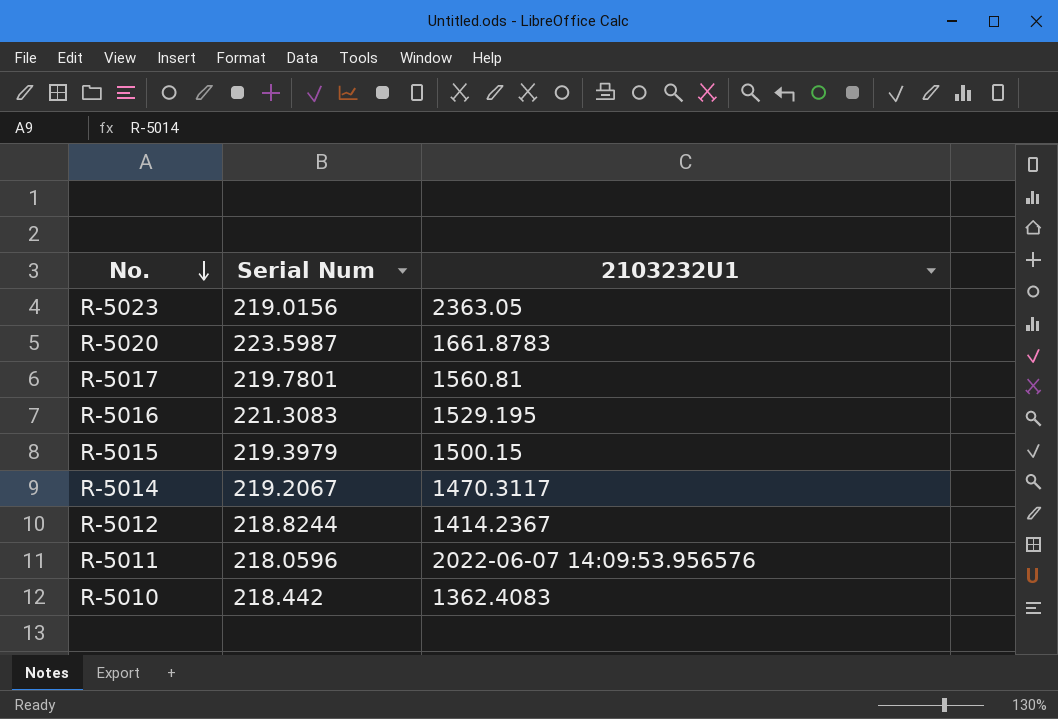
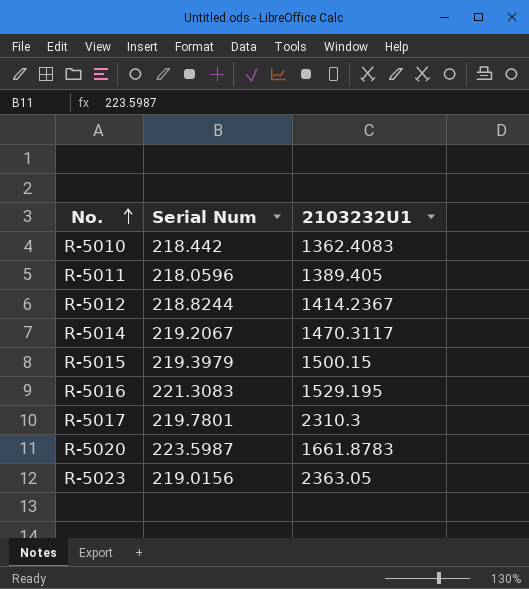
row order: No. descending -> No. ascending
R-5011 | 2103232U1: 2022-06-07 14:09:53.956576 -> 1389.405
R-5017 | 2103232U1: 1560.81 -> 2310.3

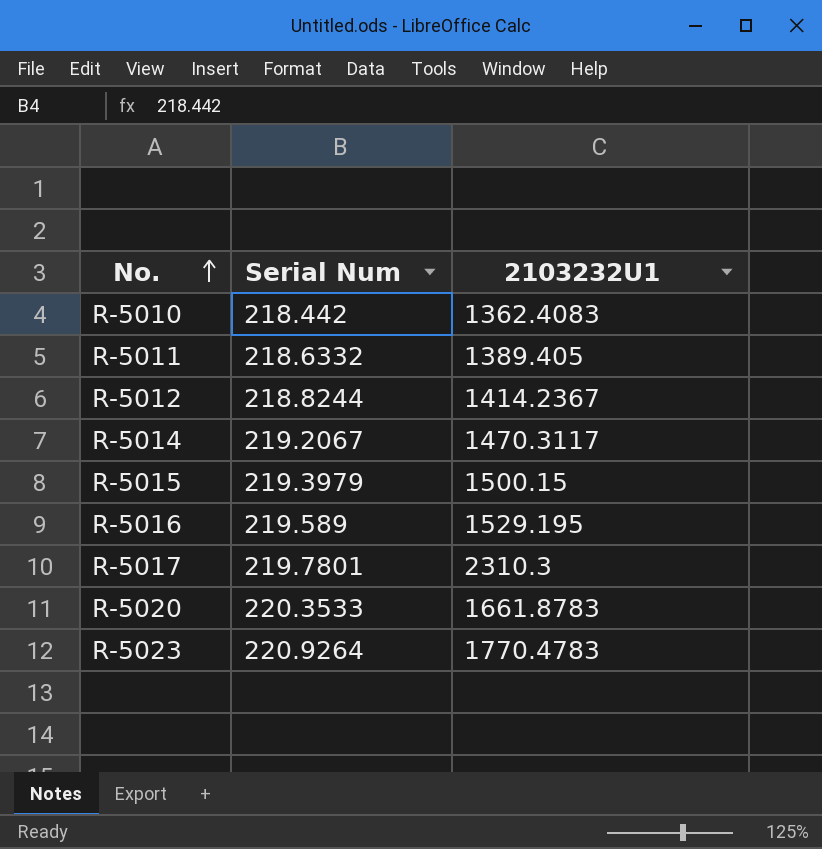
R-5011 | Serial Num: 218.0596 -> 218.6332
R-5016 | Serial Num: 221.3083 -> 219.589
R-5020 | Serial Num: 223.5987 -> 220.3533
R-5023 | Serial Num: 219.0156 -> 220.9264
R-5023 | 2103232U1: 2363.05 -> 1770.4783

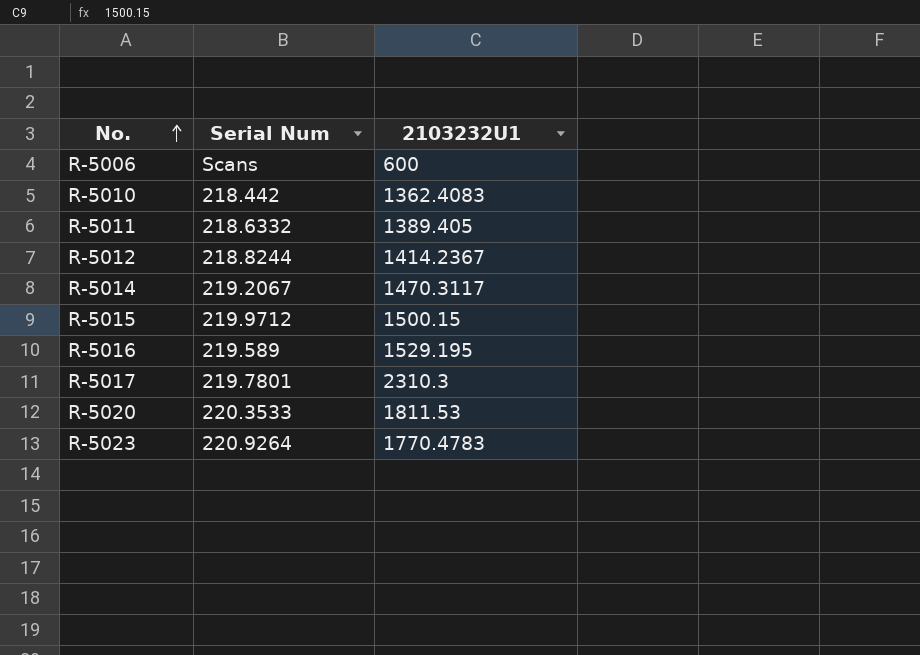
row R-5006: none -> Scans | 600
R-5015 | Serial Num: 219.3979 -> 219.9712
R-5020 | 2103232U1: 1661.8783 -> 1811.53

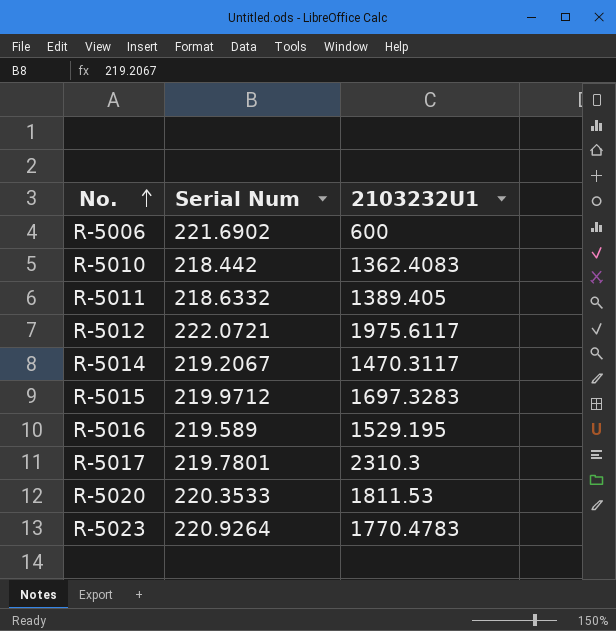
R-5006 | Serial Num: Scans -> 221.6902
R-5012 | Serial Num: 218.8244 -> 222.0721
R-5012 | 2103232U1: 1414.2367 -> 1975.6117
R-5015 | 2103232U1: 1500.15 -> 1697.3283

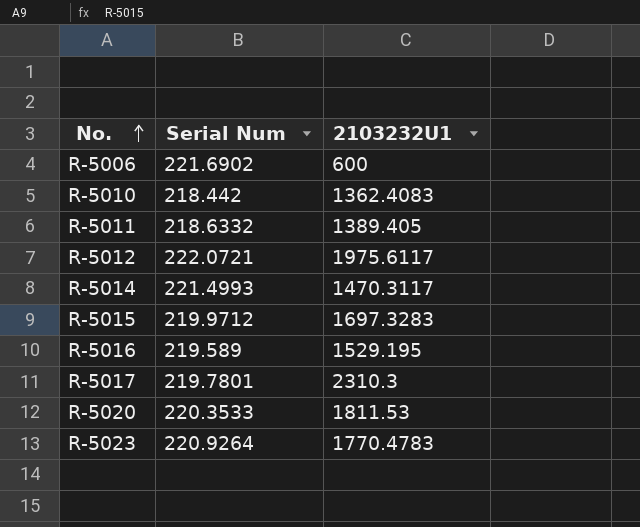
R-5014 | Serial Num: 219.2067 -> 221.4993

